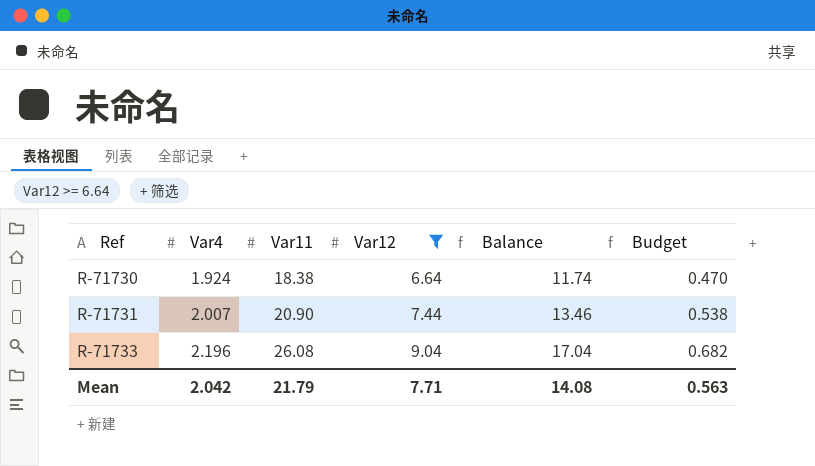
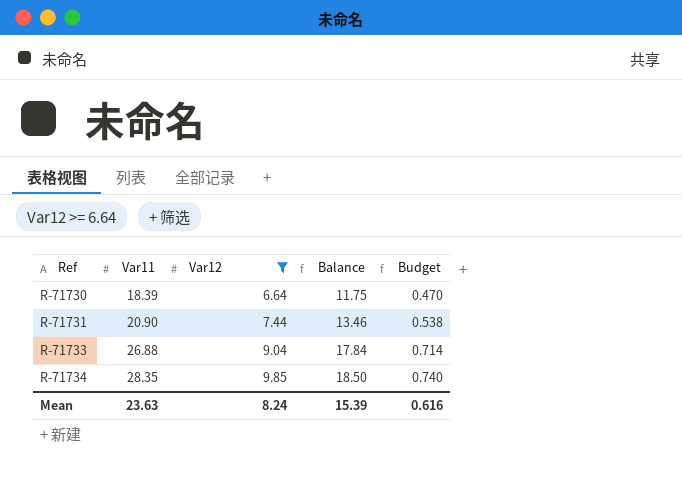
column Var4 | position: 2 -> none
R-71730 | Var11: 18.38 -> 18.39
R-71730 | Balance: 11.74 -> 11.75
R-71733 | Var11: 26.08 -> 26.88
R-71733 | Balance: 17.04 -> 17.84
R-71733 | Budget: 0.682 -> 0.714
row R-71734: none -> 28.35 | 9.85 | 18.50 | 0.740
Mean | Var11: 21.79 -> 23.63
Mean | Var12: 7.71 -> 8.24
Mean | Balance: 14.08 -> 15.39
Mean | Budget: 0.563 -> 0.616

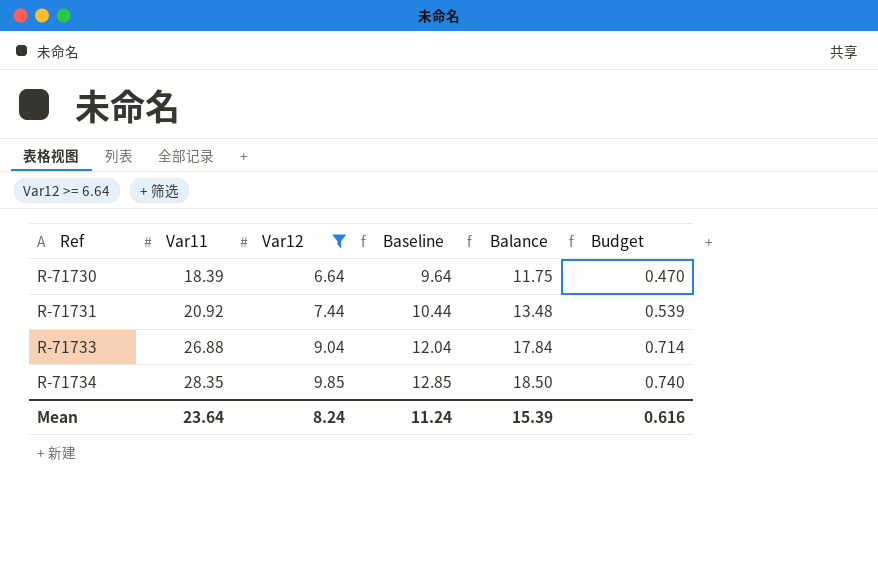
column Baseline | formula: none -> [Var12] + 3
R-71731 | Var11: 20.90 -> 20.92
R-71731 | Balance: 13.46 -> 13.48
R-71731 | Budget: 0.538 -> 0.539
Mean | Var11: 23.63 -> 23.64

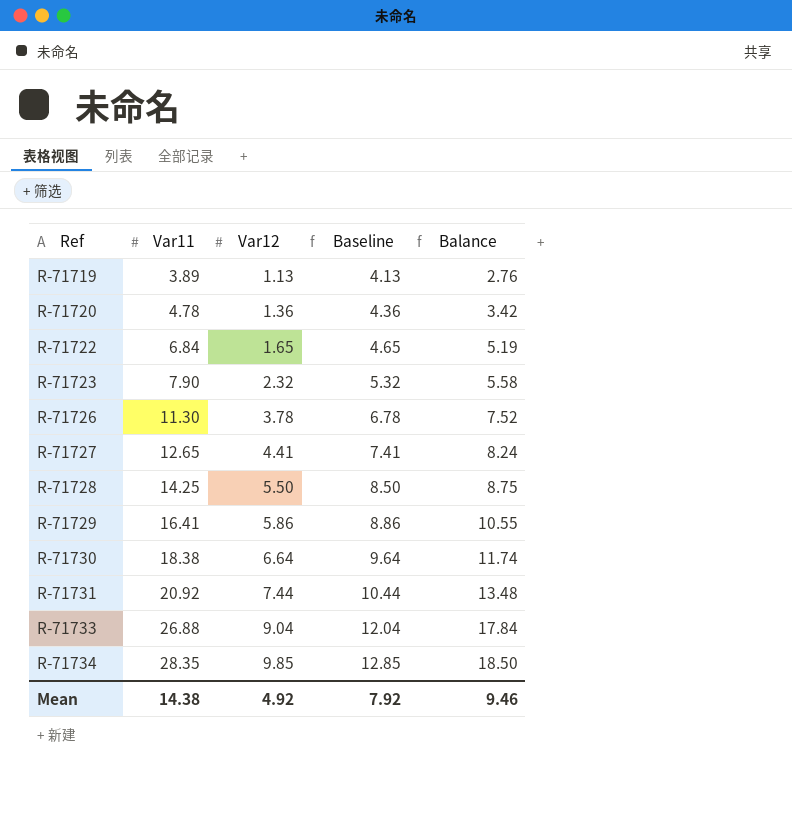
filter: Var12 >= 6.64 -> none
column Budget | formula: [Balance] * 0.04 -> none
R-71730 | Var11: 18.39 -> 18.38
R-71730 | Balance: 11.75 -> 11.74
Mean | Var11: 23.64 -> 14.38
Mean | Var12: 8.24 -> 4.92
Mean | Baseline: 11.24 -> 7.92
Mean | Balance: 15.39 -> 9.46

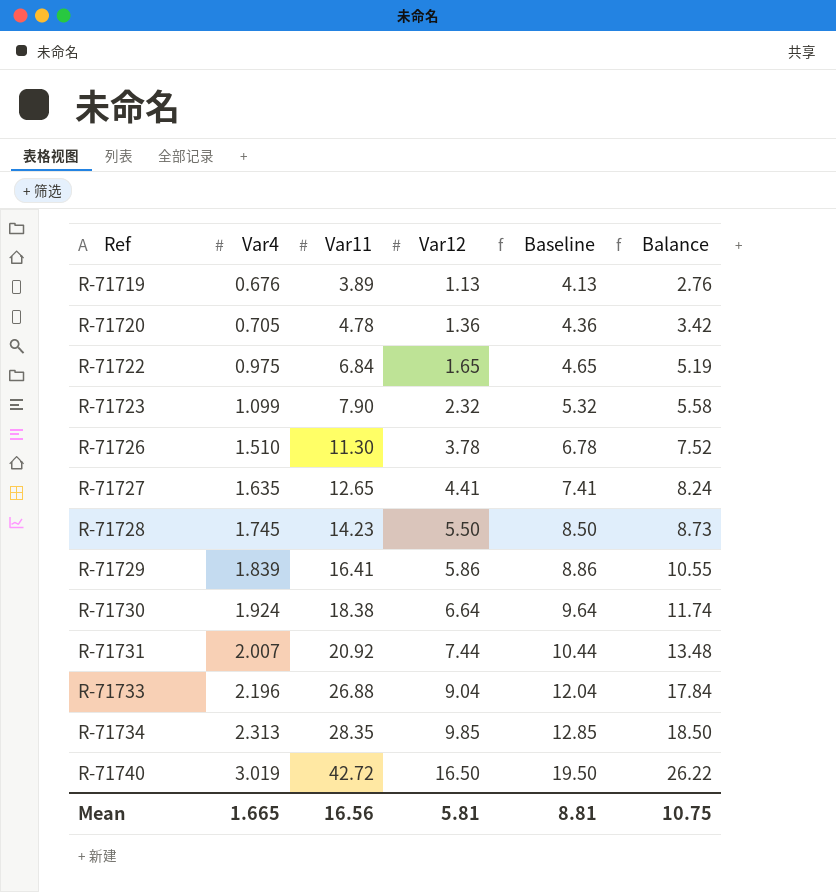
column Var4 | position: none -> 2
R-71728 | Var11: 14.25 -> 14.23
R-71728 | Balance: 8.75 -> 8.73
row R-71740: none -> 3.019 | 42.72 | 16.50 | 19.50 | 26.22
Mean | Var11: 14.38 -> 16.56
Mean | Var12: 4.92 -> 5.81
Mean | Baseline: 7.92 -> 8.81
Mean | Balance: 9.46 -> 10.75

